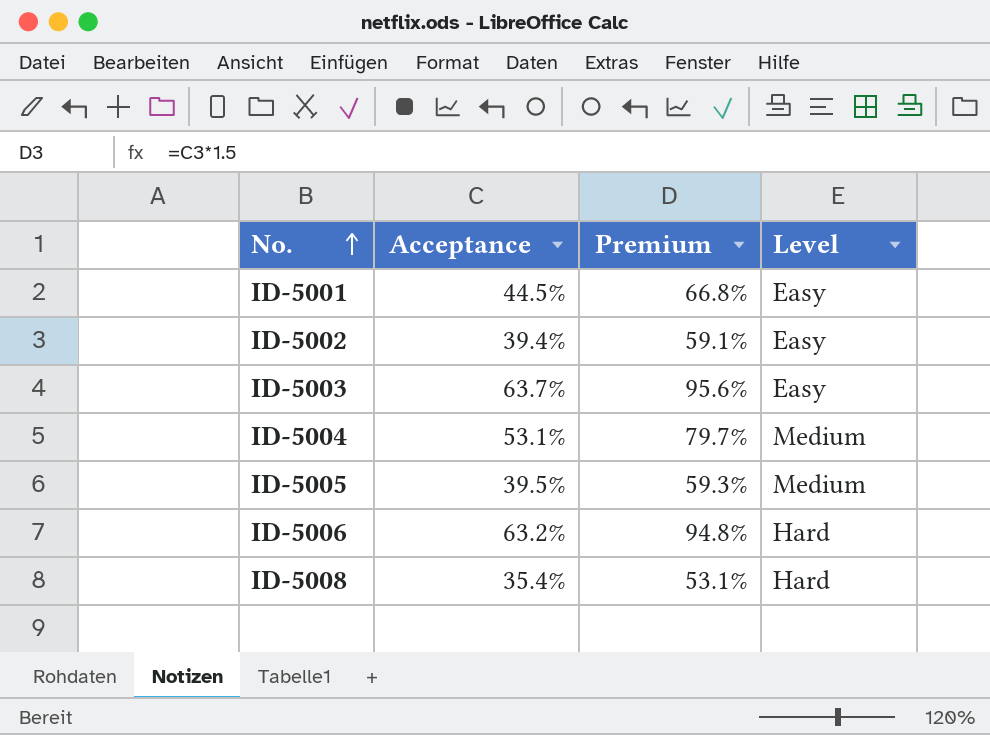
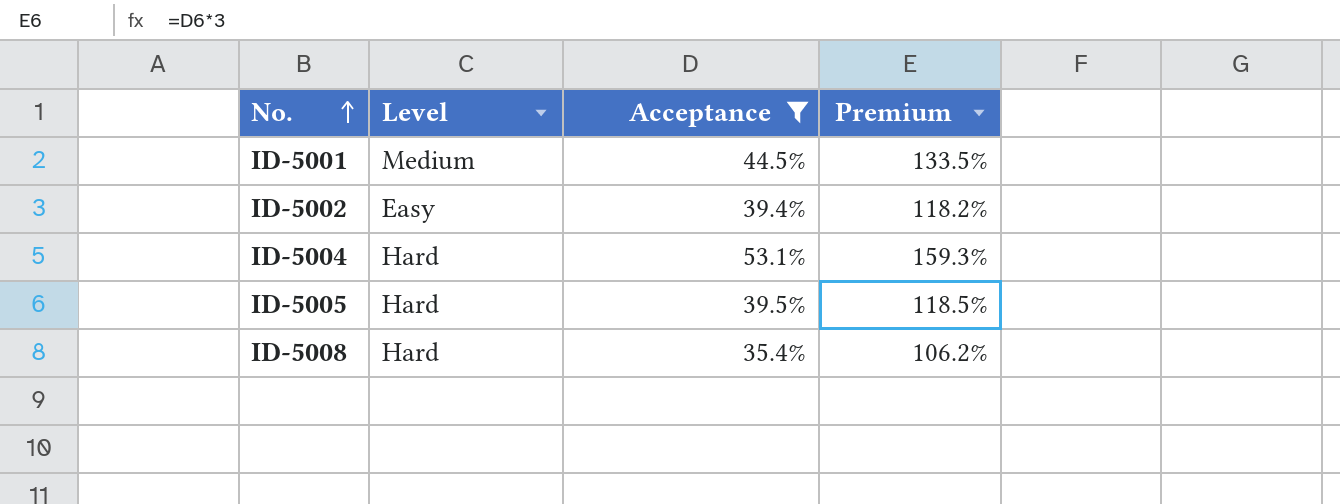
filter: none -> Acceptance <= 53.1%
column Level | position: 4 -> 2
column Premium | formula: [Acceptance] * 1.5 -> [Acceptance] * 3
ID-5001 | Level: Easy -> Medium
ID-5004 | Level: Medium -> Hard
ID-5005 | Level: Medium -> Hard

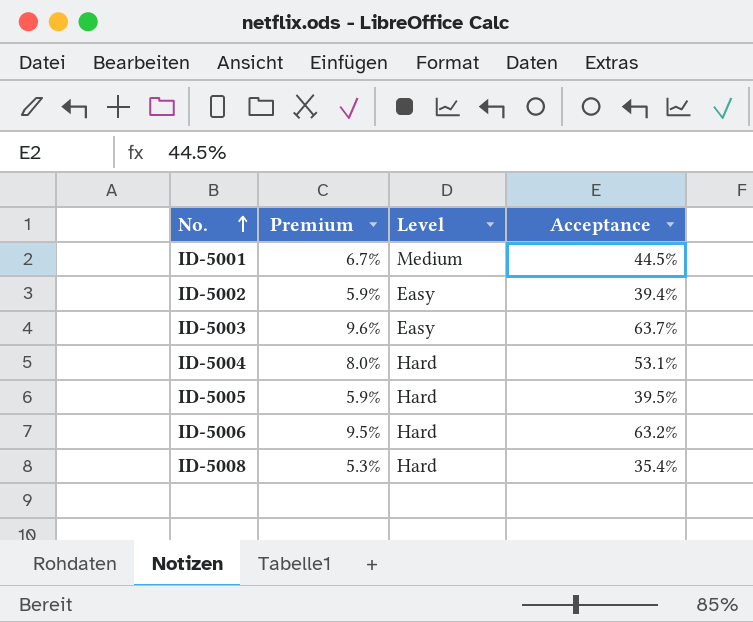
filter: Acceptance <= 53.1% -> none
column Premium | formula: [Acceptance] * 3 -> [Acceptance] * 0.15
column Premium | position: 4 -> 2

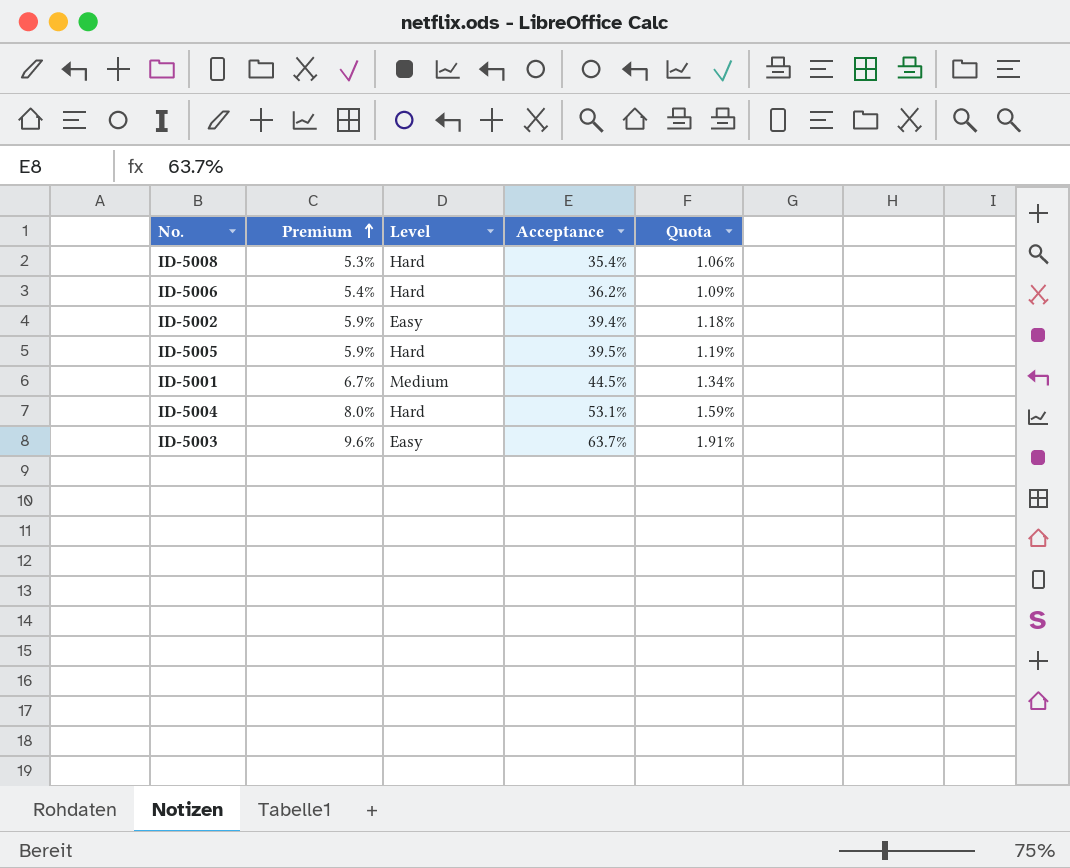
row order: No. ascending -> Premium ascending
column Quota | formula: none -> [Acceptance] * 0.03
ID-5006 | Premium: 9.5% -> 5.4%
ID-5006 | Acceptance: 63.2% -> 36.2%

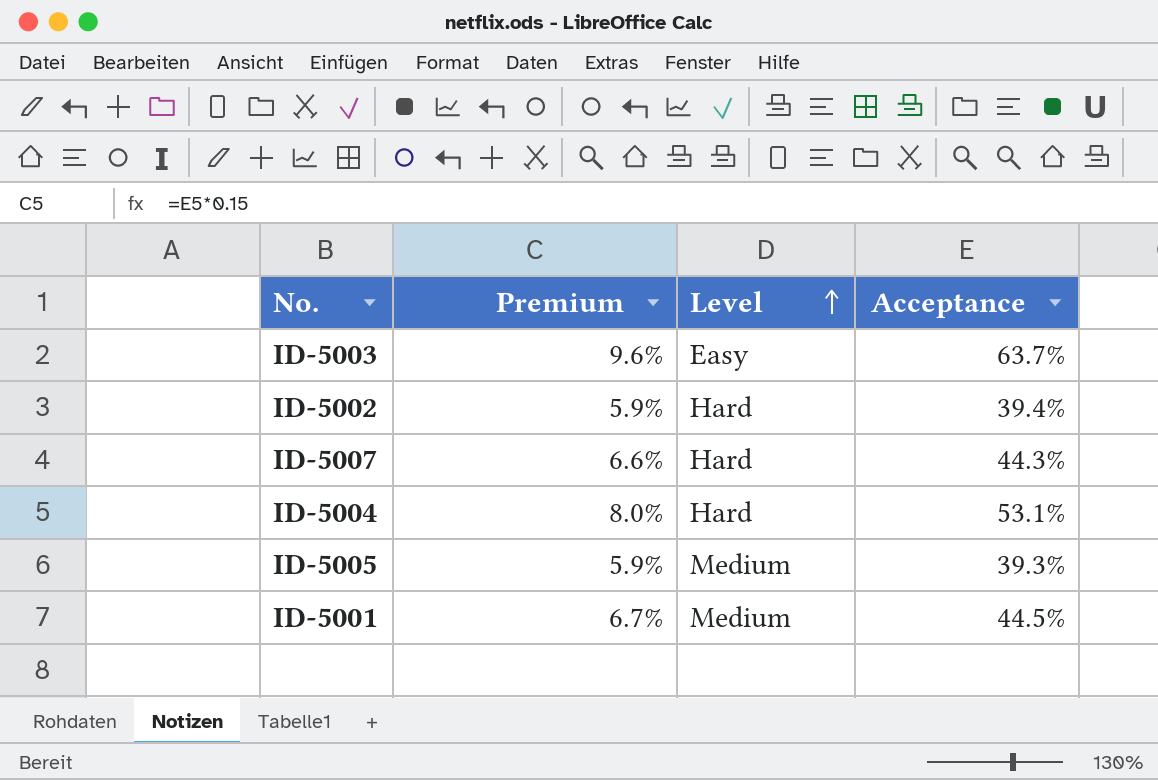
row order: Premium ascending -> Level ascending
column Quota | formula: [Acceptance] * 0.03 -> none
row ID-5008: 5.3% | Hard | 35.4% | 1.06% -> none
row ID-5006: 5.4% | Hard | 36.2% | 1.09% -> none
ID-5002 | Level: Easy -> Hard
row ID-5007: none -> 6.6% | Hard | 44.3%
ID-5005 | Level: Hard -> Medium
ID-5005 | Acceptance: 39.5% -> 39.3%

